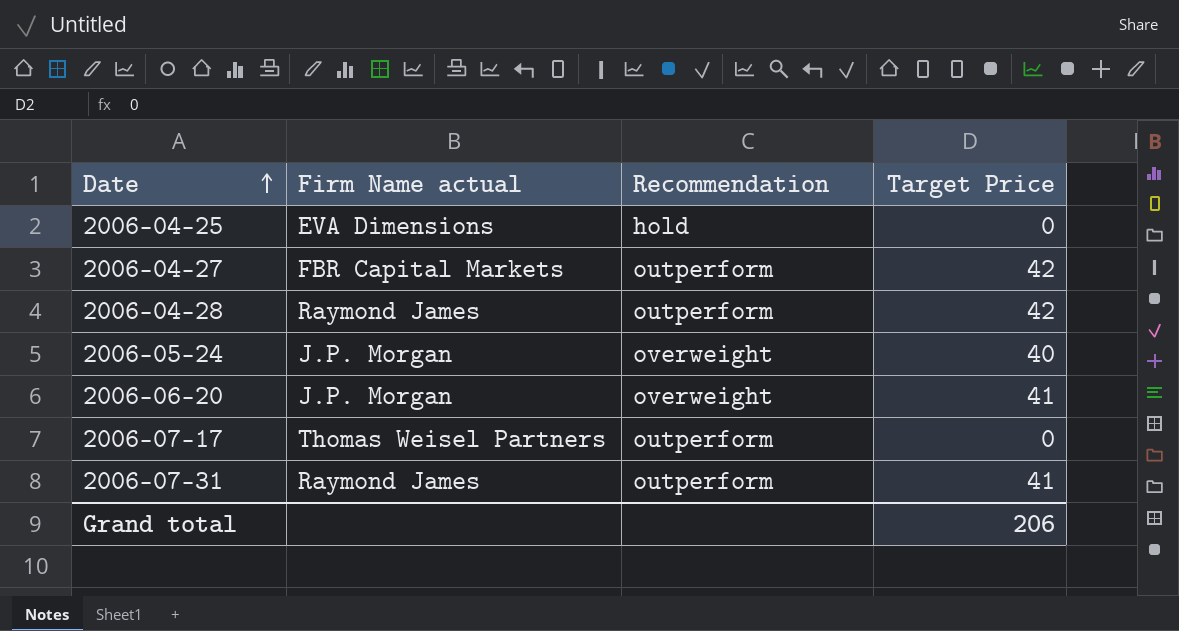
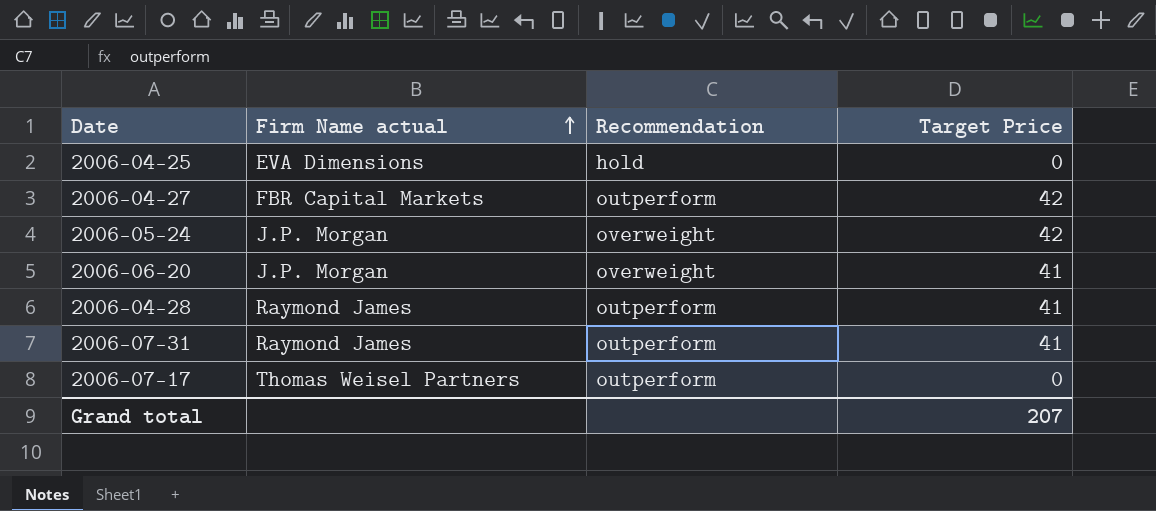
row order: Date ascending -> Firm Name actual ascending
2006-05-24 | Target Price: 40 -> 42
2006-04-28 | Target Price: 42 -> 41
Grand total | Target Price: 206 -> 207

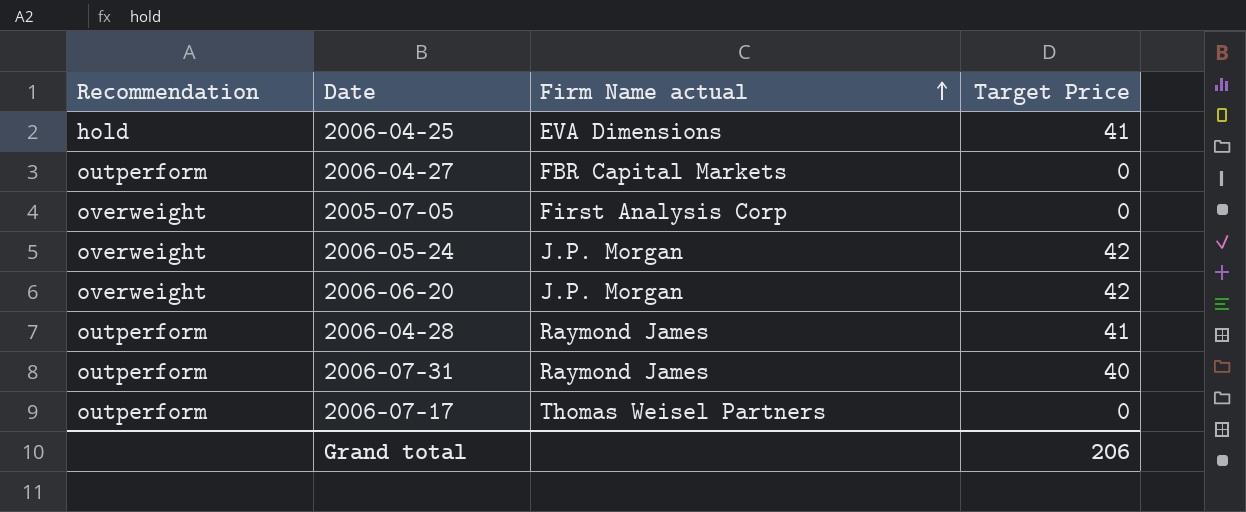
column Recommendation | position: 3 -> 1
2006-04-25 | Target Price: 0 -> 41
2006-04-27 | Target Price: 42 -> 0
row 2005-07-05: none -> overweight | First Analysis Corp | 0
2006-06-20 | Target Price: 41 -> 42
2006-07-31 | Target Price: 41 -> 40
Grand total | Target Price: 207 -> 206

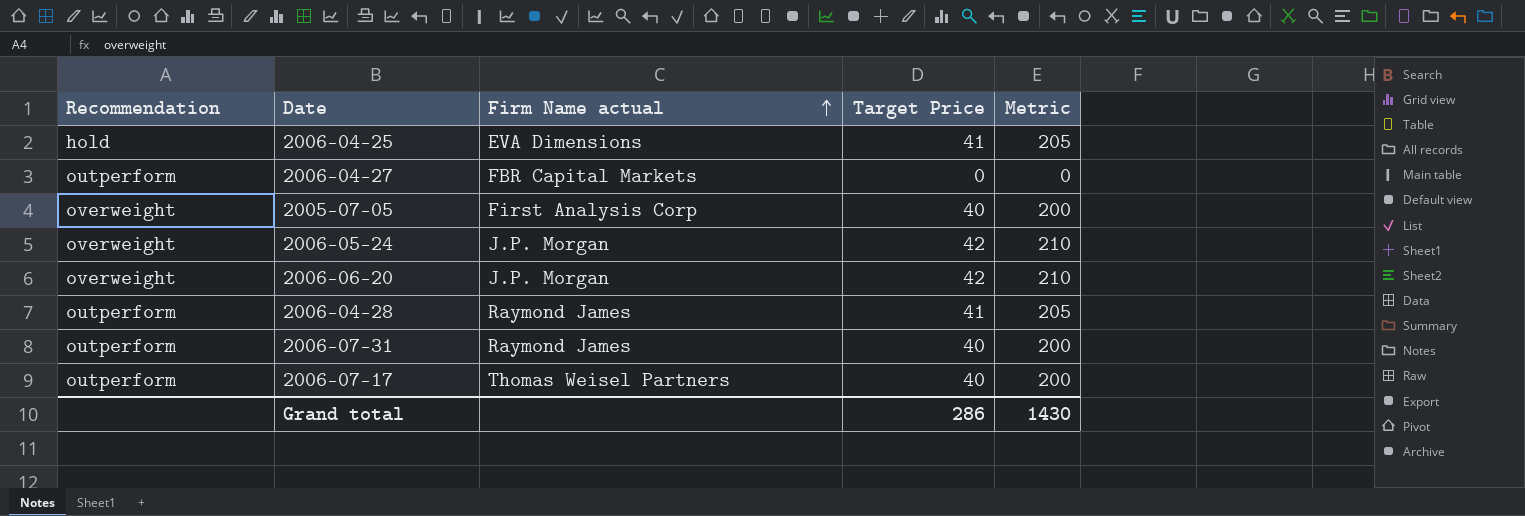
column Metric | formula: none -> [Target Price] * 5
2005-07-05 | Target Price: 0 -> 40
2006-07-17 | Target Price: 0 -> 40
Grand total | Target Price: 206 -> 286

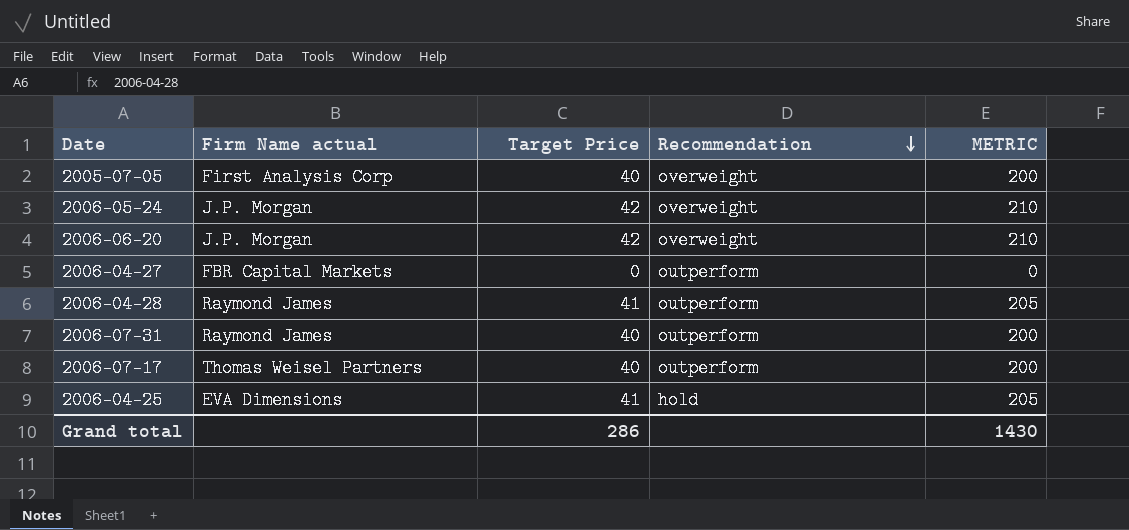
row order: Firm Name actual ascending -> Recommendation descending
column Recommendation | position: 1 -> 4
column name: Metric -> METRIC

